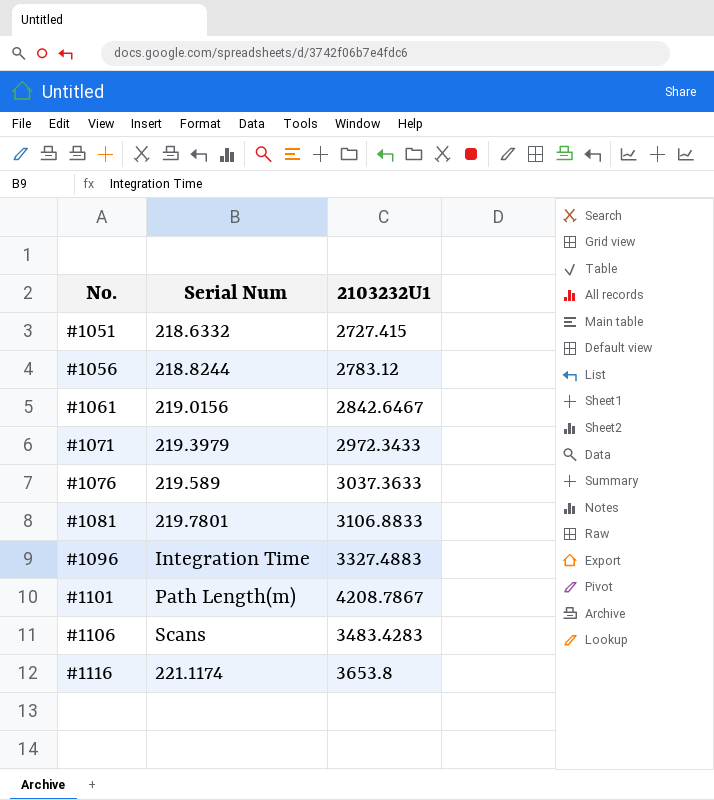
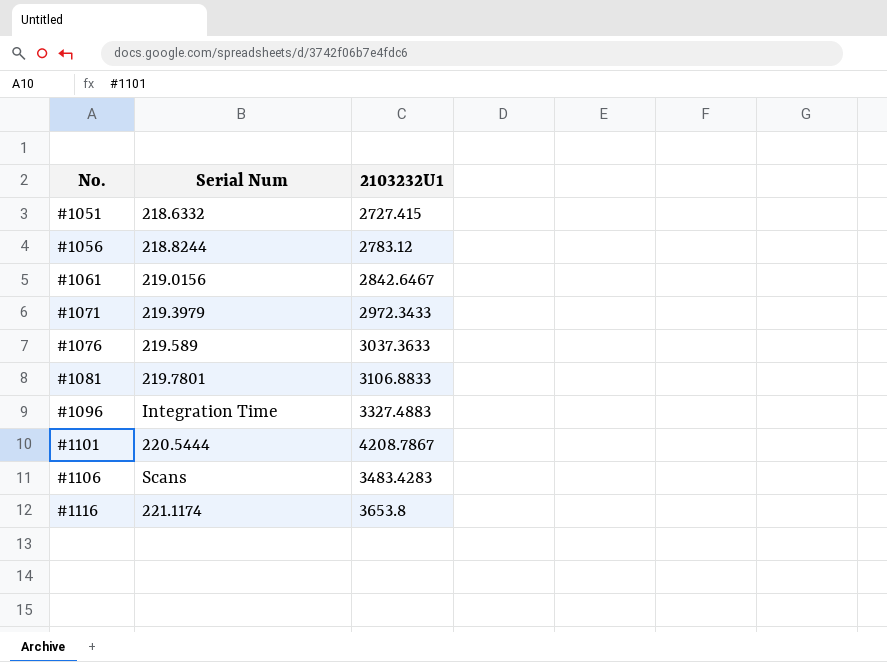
#1101 | Serial Num: Path Length(m) -> 220.5444

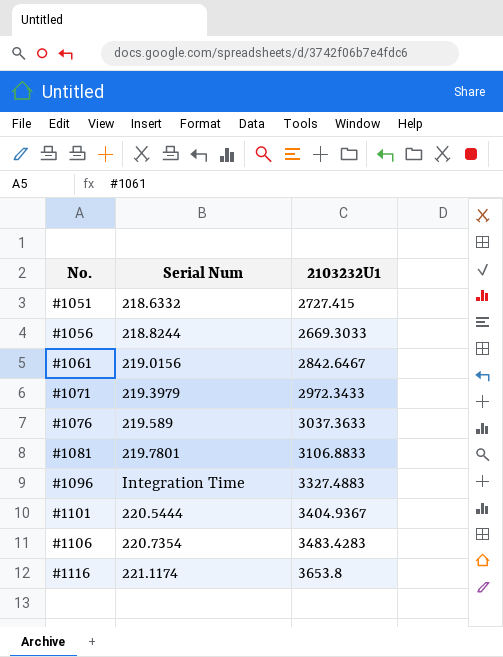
#1056 | 2103232U1: 2783.12 -> 2669.3033
#1101 | 2103232U1: 4208.7867 -> 3404.9367
#1106 | Serial Num: Scans -> 220.7354

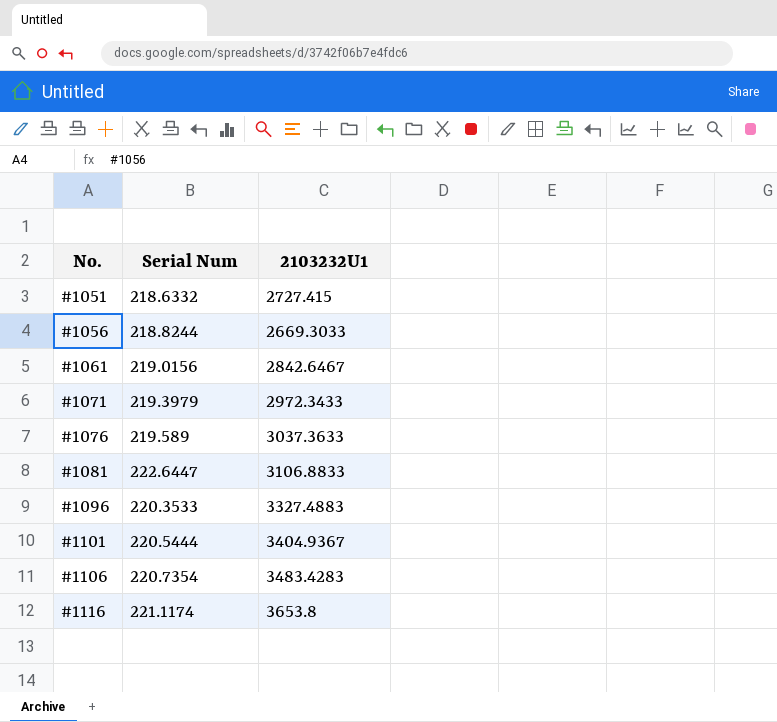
#1081 | Serial Num: 219.7801 -> 222.6447
#1096 | Serial Num: Integration Time -> 220.3533

